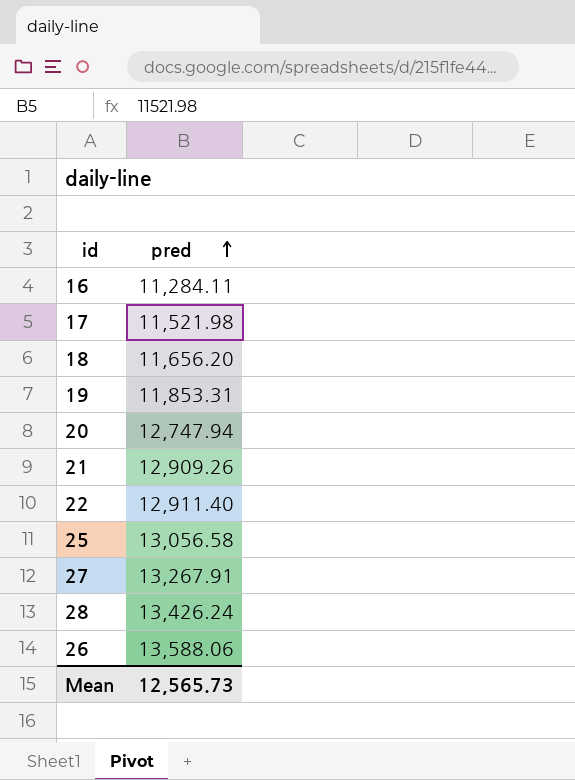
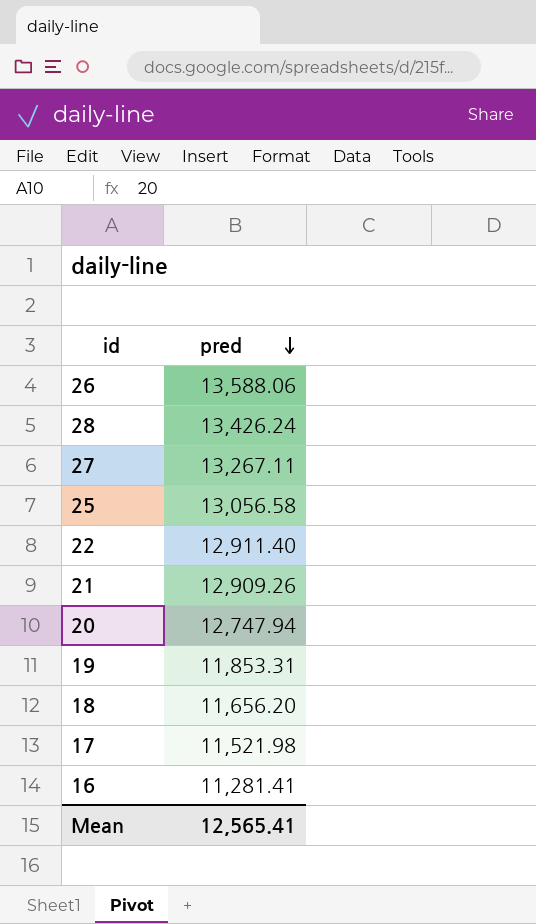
row order: pred ascending -> pred descending
27 | pred: 13,267.91 -> 13,267.11
16 | pred: 11,284.11 -> 11,281.41
Mean | pred: 12,565.73 -> 12,565.41

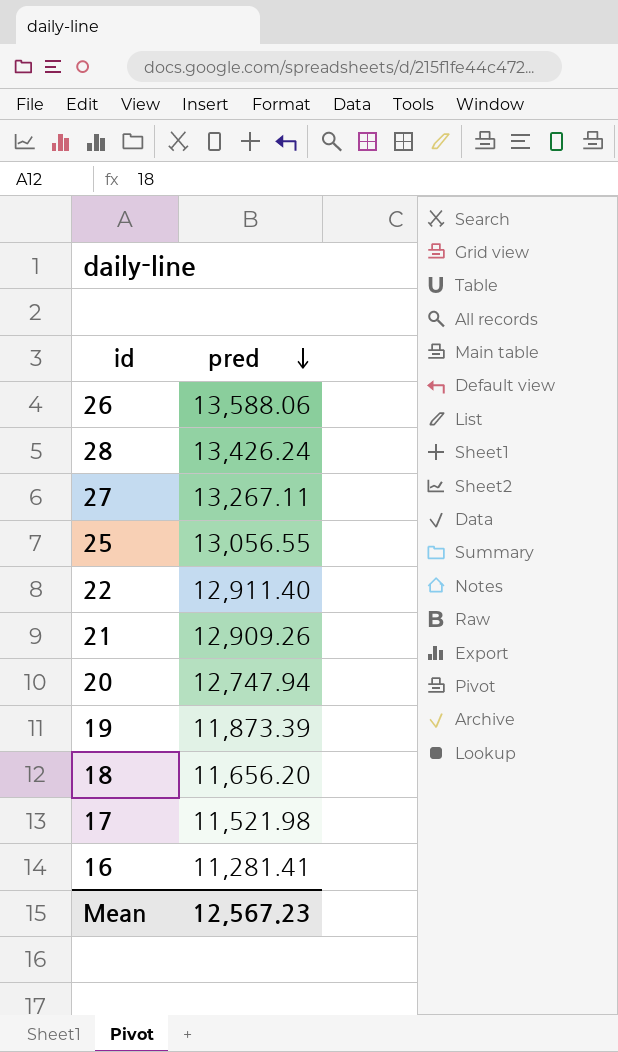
25 | pred: 13,056.58 -> 13,056.55
19 | pred: 11,853.31 -> 11,873.39
Mean | pred: 12,565.41 -> 12,567.23

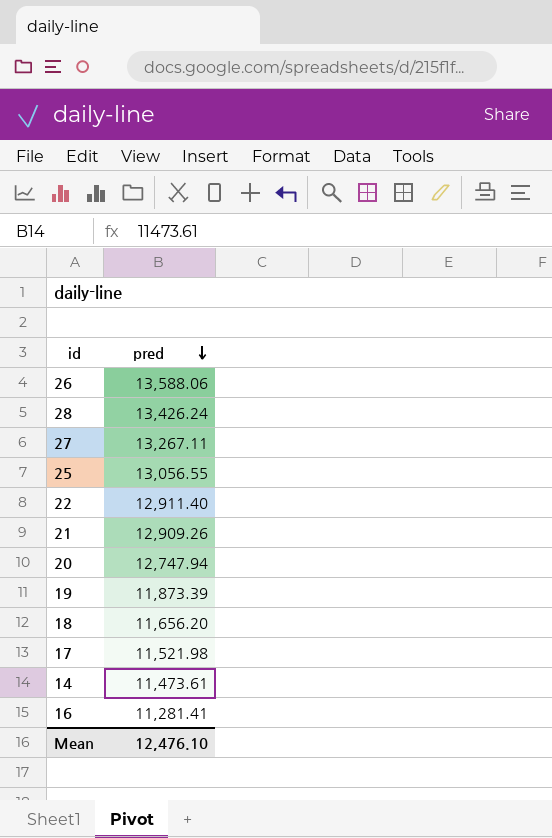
row 14: none -> 11,473.61
Mean | pred: 12,567.23 -> 12,476.10

